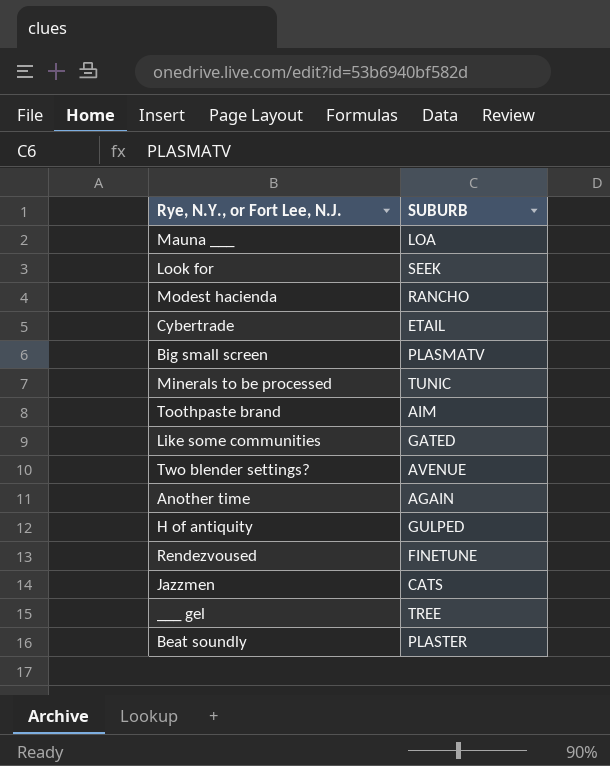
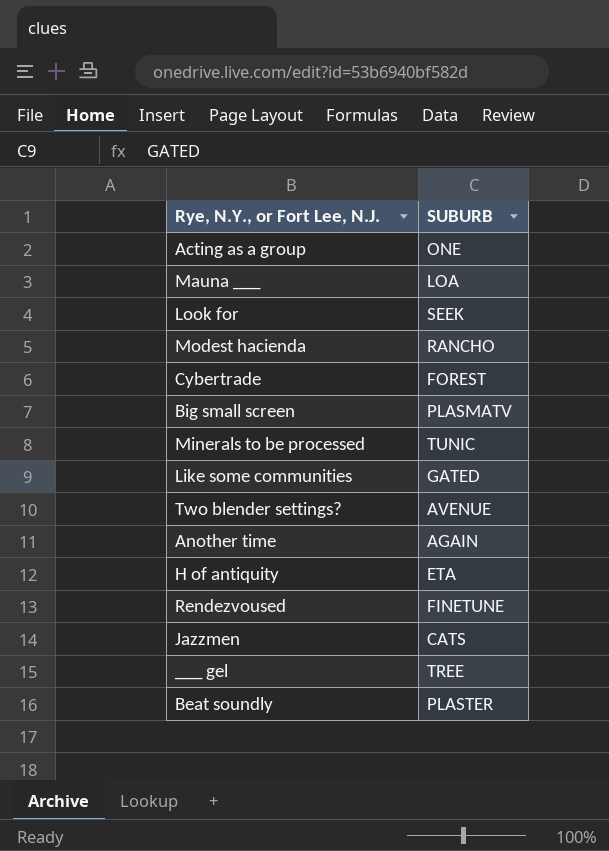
row Toothpaste brand: AIM -> none
row Acting as a group: none -> ONE
Cybertrade | SUBURB: ETAIL -> FOREST
H of antiquity | SUBURB: GULPED -> ETA

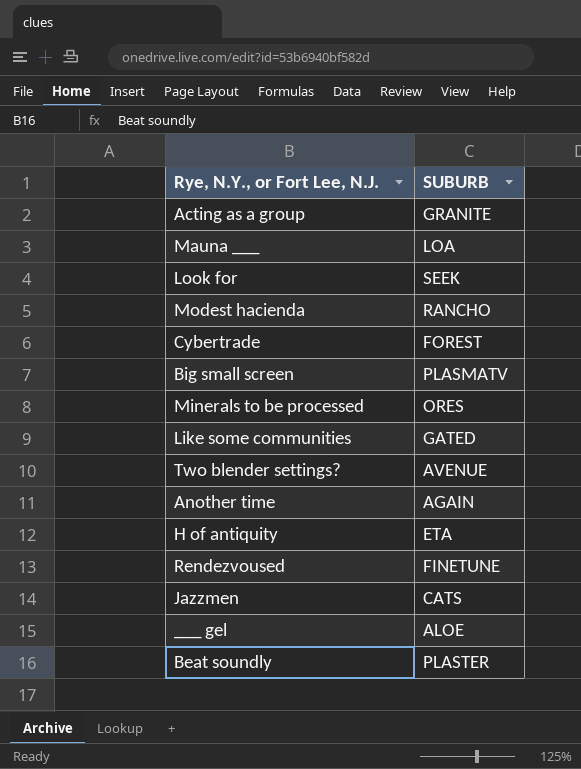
Acting as a group | SUBURB: ONE -> GRANITE
Minerals to be processed | SUBURB: TUNIC -> ORES
___ gel | SUBURB: TREE -> ALOE

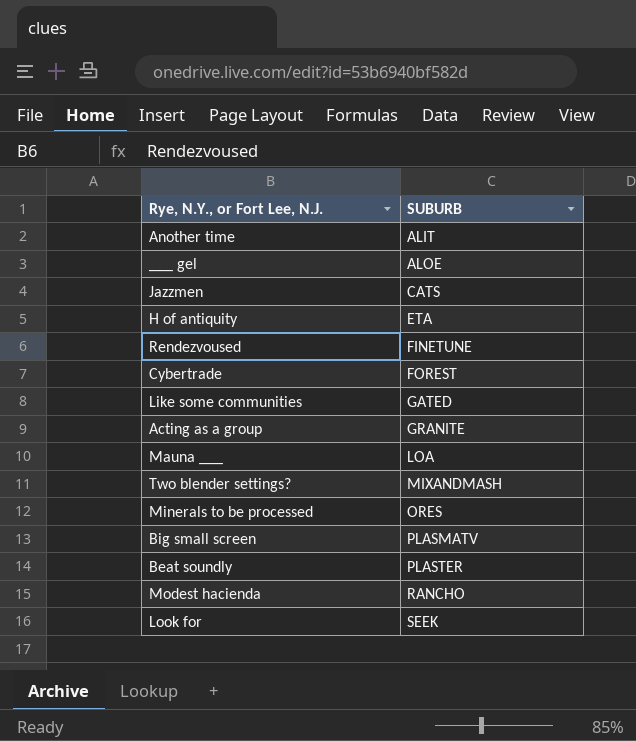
row order: none -> SUBURB ascending
Another time | SUBURB: AGAIN -> ALIT
Two blender settings? | SUBURB: AVENUE -> MIXANDMASH

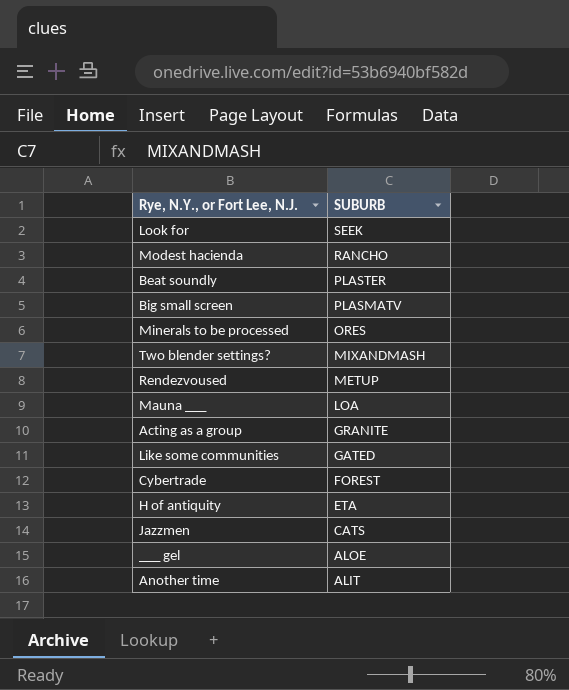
row order: SUBURB ascending -> SUBURB descending
Rendezvoused | SUBURB: FINETUNE -> METUP

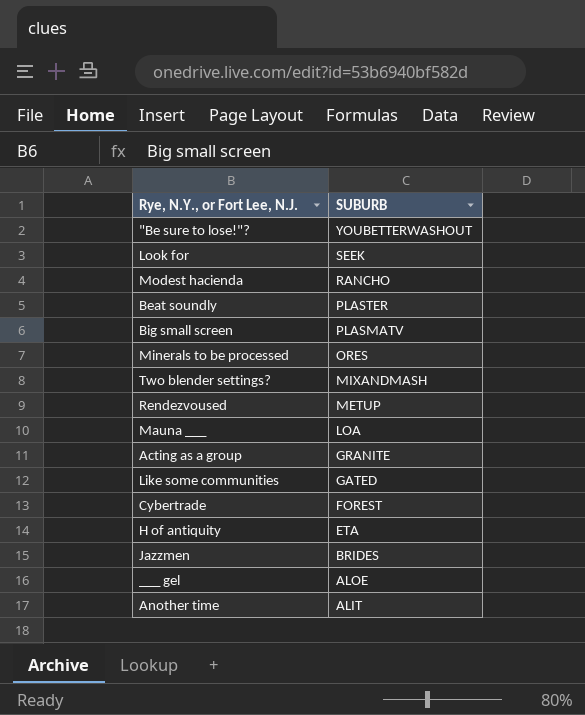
row "Be sure to lose!"?: none -> YOUBETTERWASHOUT
Jazzmen | SUBURB: CATS -> BRIDES

